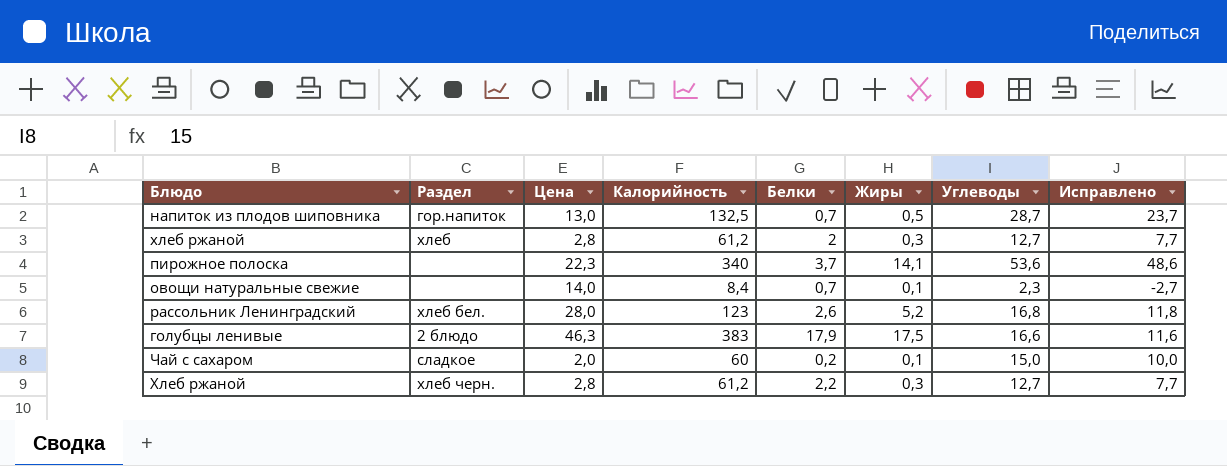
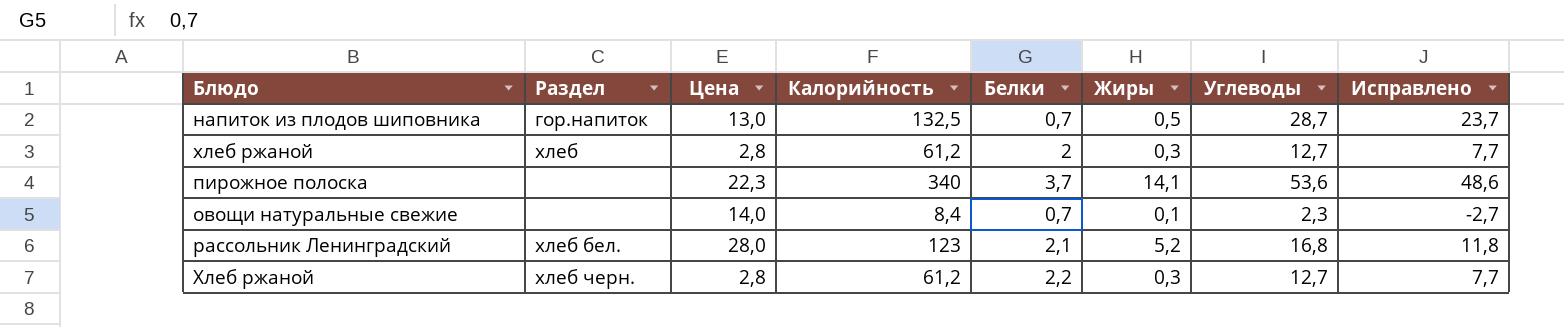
row голубцы ленивые: 2 блюдо | 46,3 | 383 | 17,9 | 17,5 | 16,6 | 11,6 -> none
row Чай с сахаром: сладкое | 2,0 | 60 | 0,2 | 0,1 | 15,0 | 10,0 -> none
рассольник Ленинградский | Белки: 2,6 -> 2,1

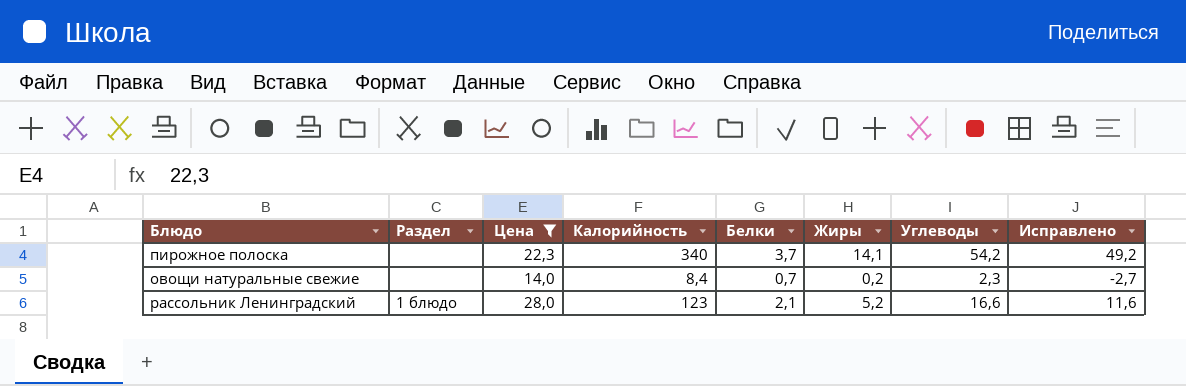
filter: none -> Цена >= 14,0
пирожное полоска | Углеводы: 53,6 -> 54,2
пирожное полоска | Исправлено: 48,6 -> 49,2
овощи натуральные свежие | Жиры: 0,1 -> 0,2
рассольник Ленинградский | Раздел: хлеб бел. -> 1 блюдо
рассольник Ленинградский | Углеводы: 16,8 -> 16,6
рассольник Ленинградский | Исправлено: 11,8 -> 11,6

